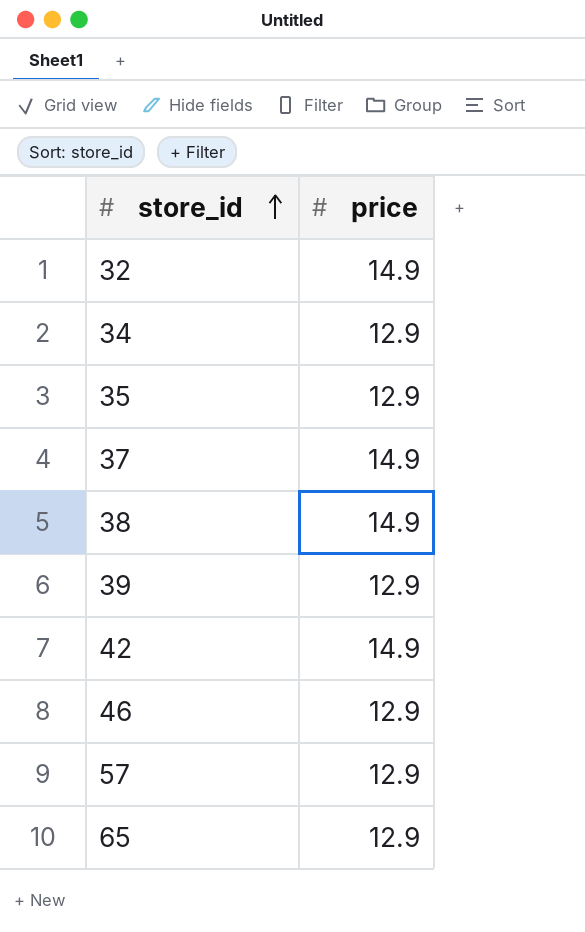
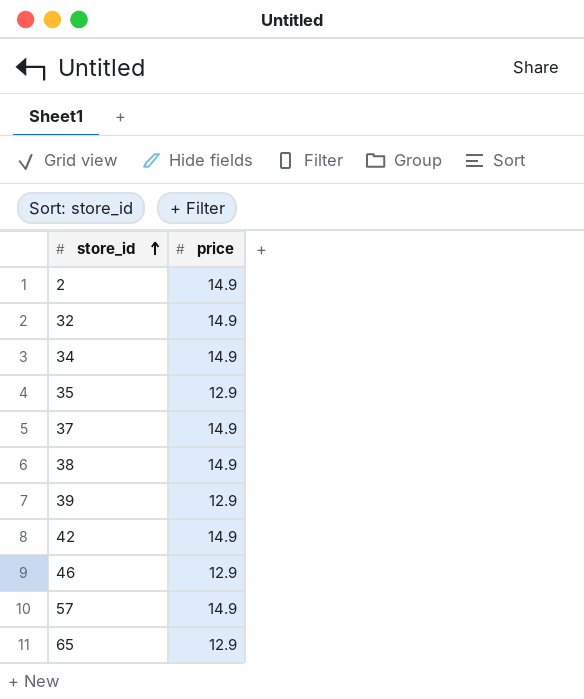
row 2: none -> 14.9
34 | price: 12.9 -> 14.9
57 | price: 12.9 -> 14.9

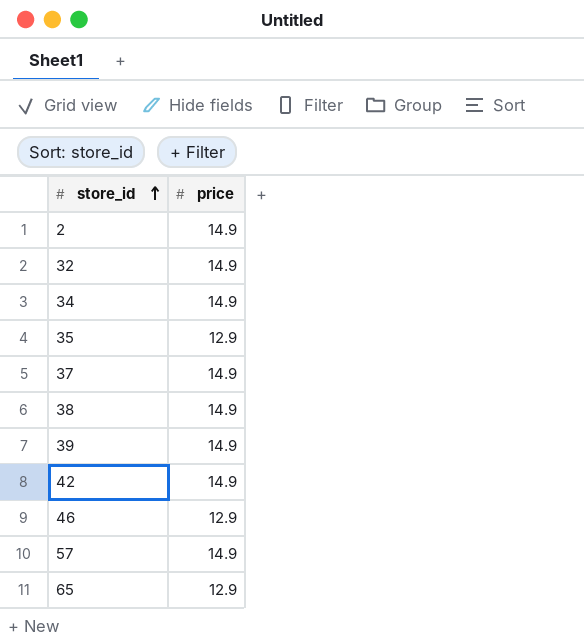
39 | price: 12.9 -> 14.9

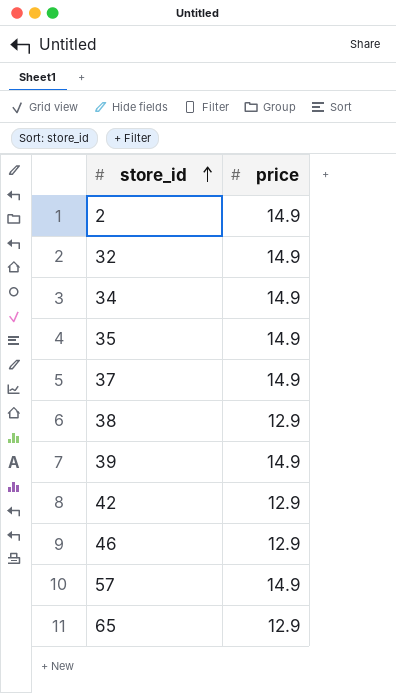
35 | price: 12.9 -> 14.9
38 | price: 14.9 -> 12.9
42 | price: 14.9 -> 12.9

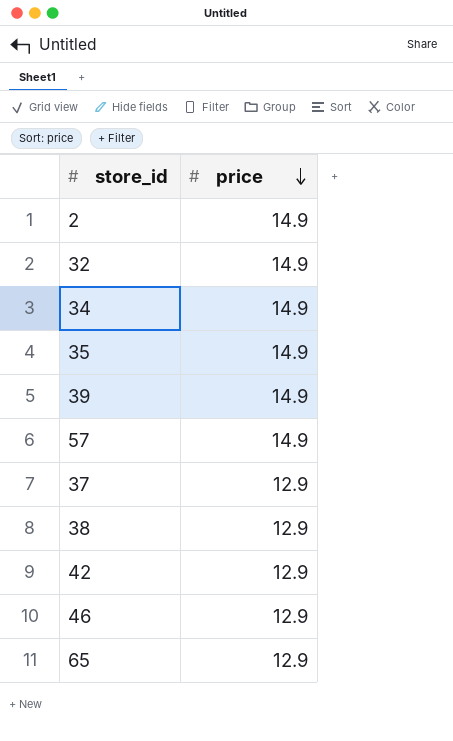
row order: store_id ascending -> price descending
37 | price: 14.9 -> 12.9

